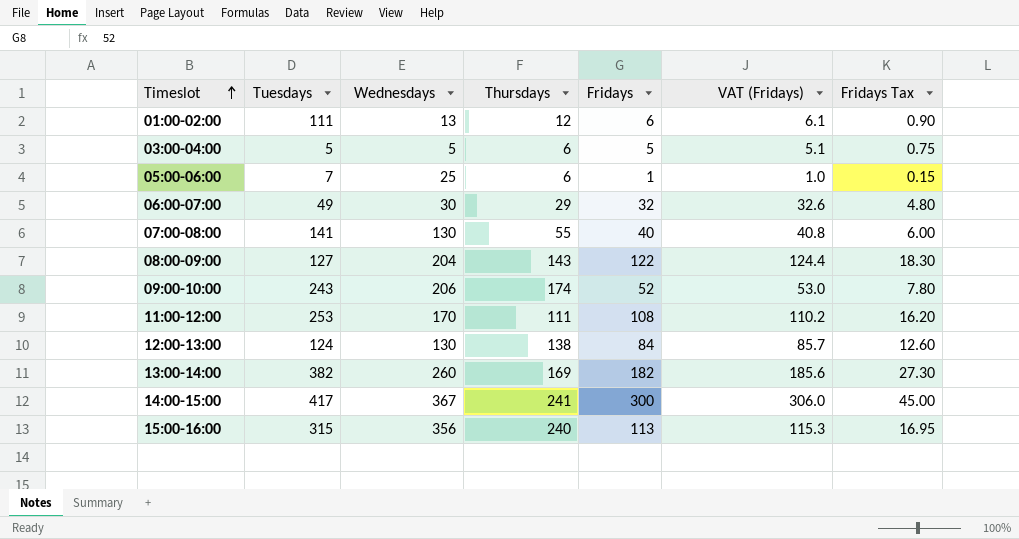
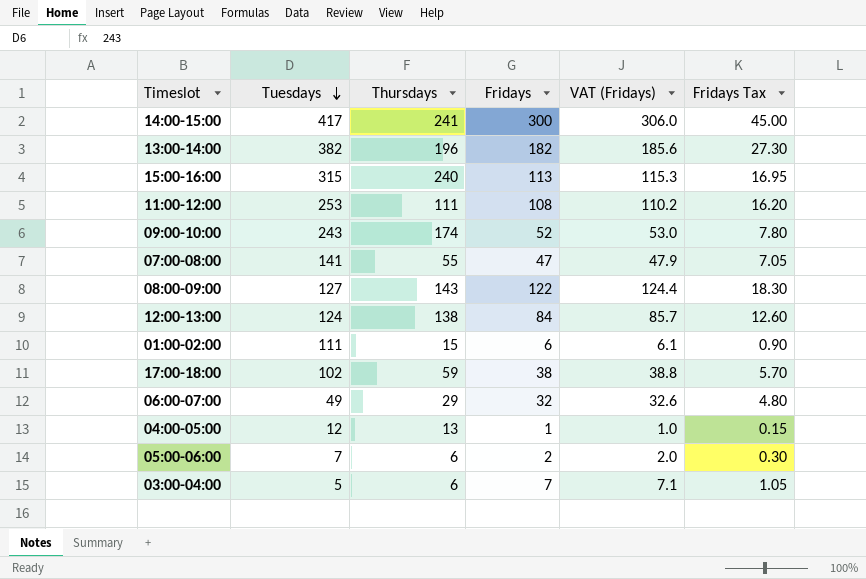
row order: Timeslot ascending -> Tuesdays descending
column Wednesdays | position: 3 -> none
13:00-14:00 | Thursdays: 169 -> 196
07:00-08:00 | Fridays: 40 -> 47
07:00-08:00 | VAT (Fridays): 40.8 -> 47.9
07:00-08:00 | Fridays Tax: 6.00 -> 7.05
01:00-02:00 | Thursdays: 12 -> 15
row 17:00-18:00: none -> 102 | 59 | 38 | 38.8 | 5.70
row 04:00-05:00: none -> 12 | 13 | 1 | 1.0 | 0.15
05:00-06:00 | Fridays: 1 -> 2
05:00-06:00 | VAT (Fridays): 1.0 -> 2.0
05:00-06:00 | Fridays Tax: 0.15 -> 0.30
03:00-04:00 | Fridays: 5 -> 7
03:00-04:00 | VAT (Fridays): 5.1 -> 7.1
03:00-04:00 | Fridays Tax: 0.75 -> 1.05

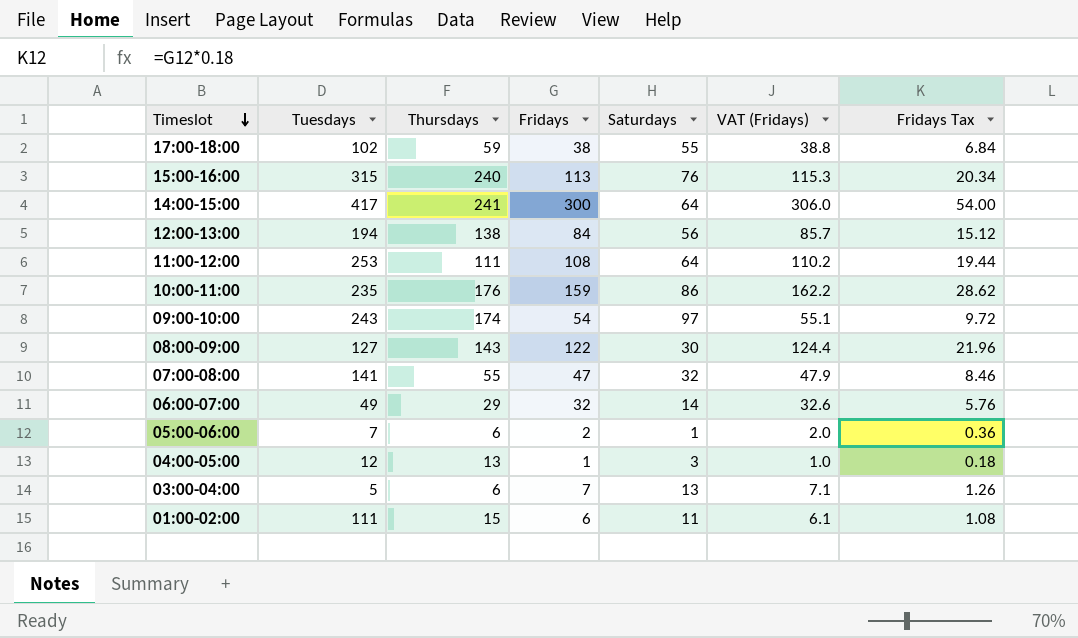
row order: Tuesdays descending -> Timeslot descending
column Saturdays | position: none -> 5
column Fridays Tax | formula: [Fridays] * 0.15 -> [Fridays] * 0.18
row 13:00-14:00: 382 | 196 | 182 | 185.6 | 27.30 -> none
12:00-13:00 | Tuesdays: 124 -> 194
row 10:00-11:00: none -> 235 | 176 | 159 | 86 | 162.2 | 28.62
09:00-10:00 | Fridays: 52 -> 54
09:00-10:00 | VAT (Fridays): 53.0 -> 55.1

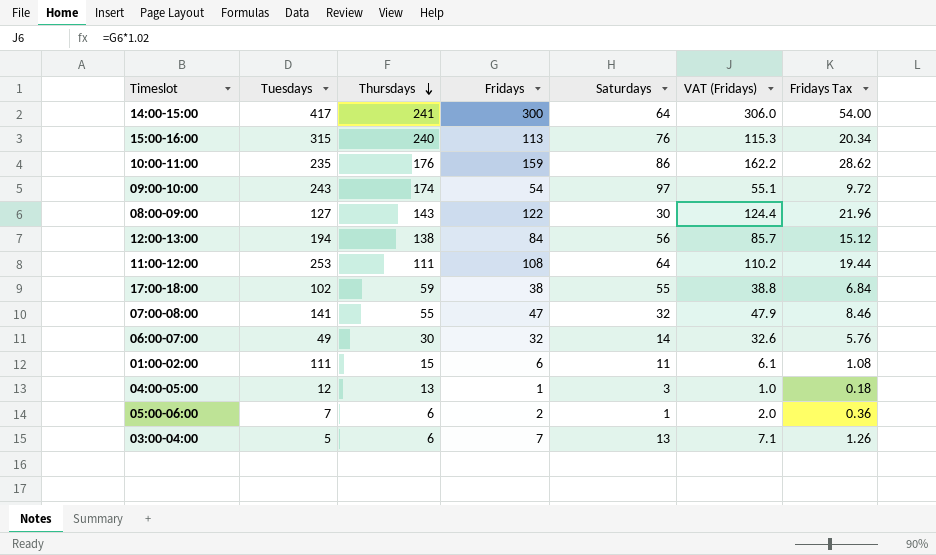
row order: Timeslot descending -> Thursdays descending
06:00-07:00 | Thursdays: 29 -> 30

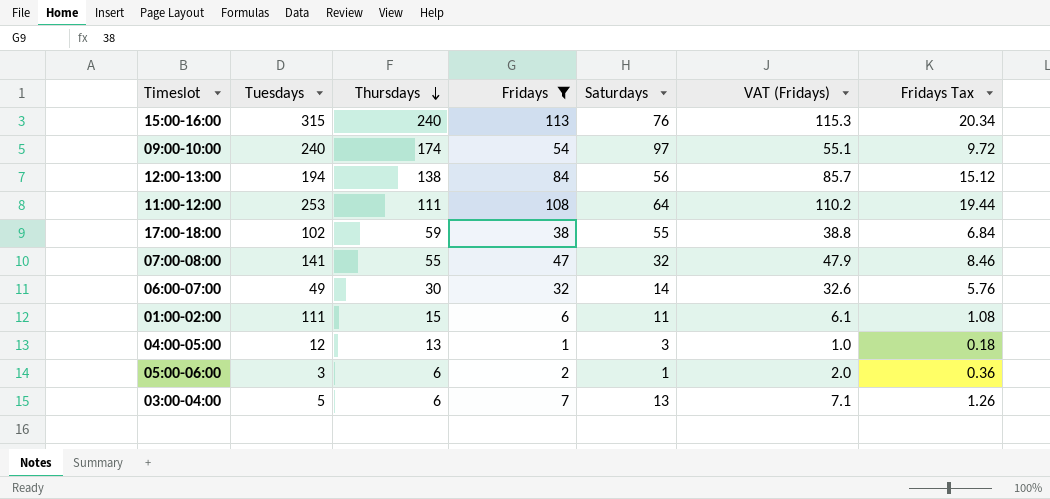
filter: none -> Fridays <= 113
09:00-10:00 | Tuesdays: 243 -> 240
05:00-06:00 | Tuesdays: 7 -> 3

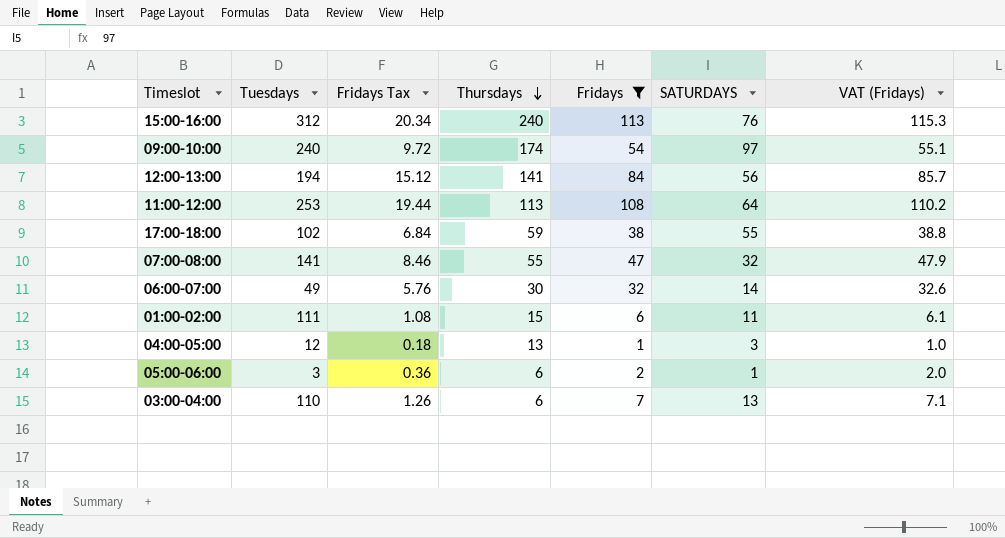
column Fridays Tax | position: 7 -> 3
column name: Saturdays -> SATURDAYS
15:00-16:00 | Tuesdays: 315 -> 312
12:00-13:00 | Thursdays: 138 -> 141
11:00-12:00 | Thursdays: 111 -> 113
03:00-04:00 | Tuesdays: 5 -> 110

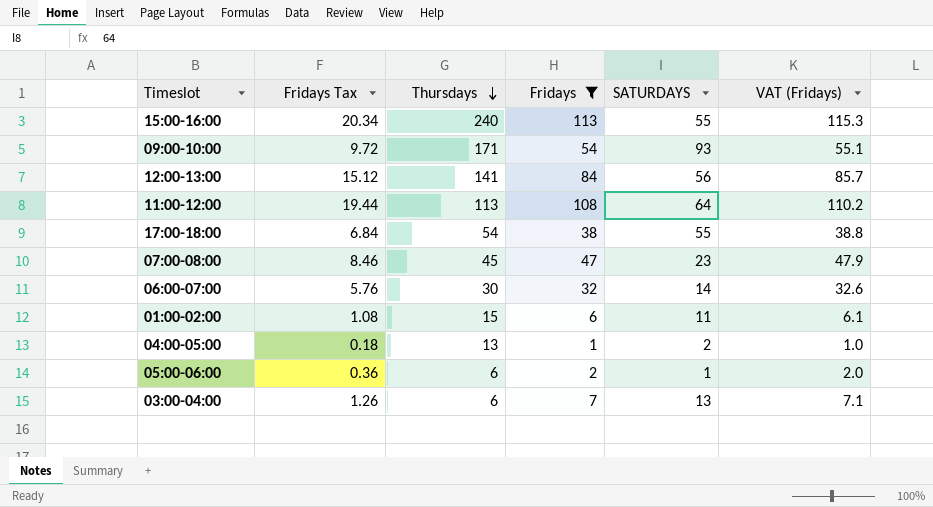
column Tuesdays | position: 2 -> none
15:00-16:00 | SATURDAYS: 76 -> 55
09:00-10:00 | Thursdays: 174 -> 171
09:00-10:00 | SATURDAYS: 97 -> 93
17:00-18:00 | Thursdays: 59 -> 54
07:00-08:00 | Thursdays: 55 -> 45
07:00-08:00 | SATURDAYS: 32 -> 23
04:00-05:00 | SATURDAYS: 3 -> 2

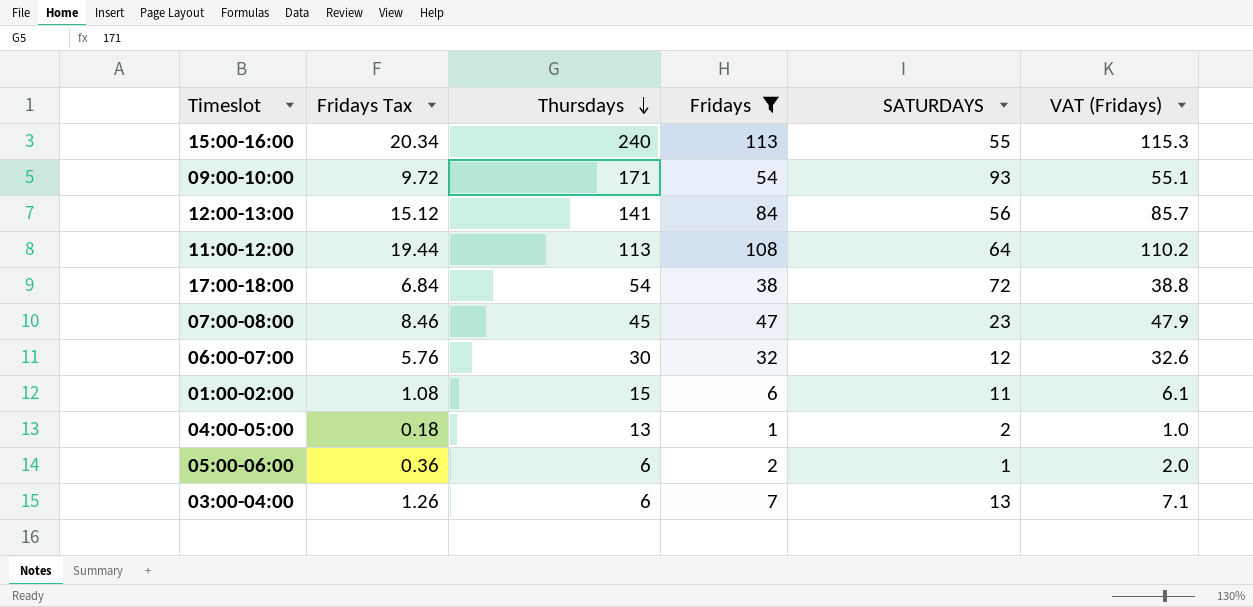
17:00-18:00 | SATURDAYS: 55 -> 72
06:00-07:00 | SATURDAYS: 14 -> 12

